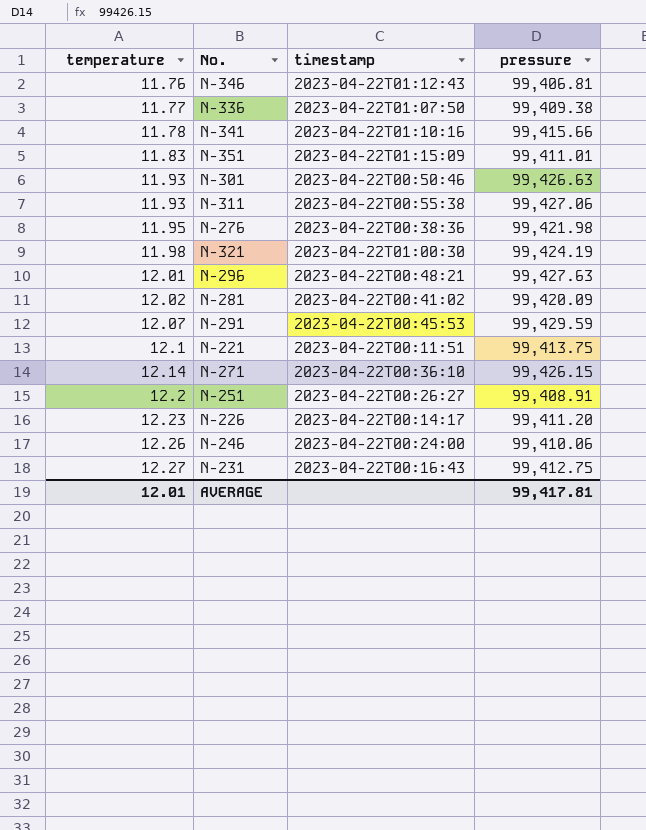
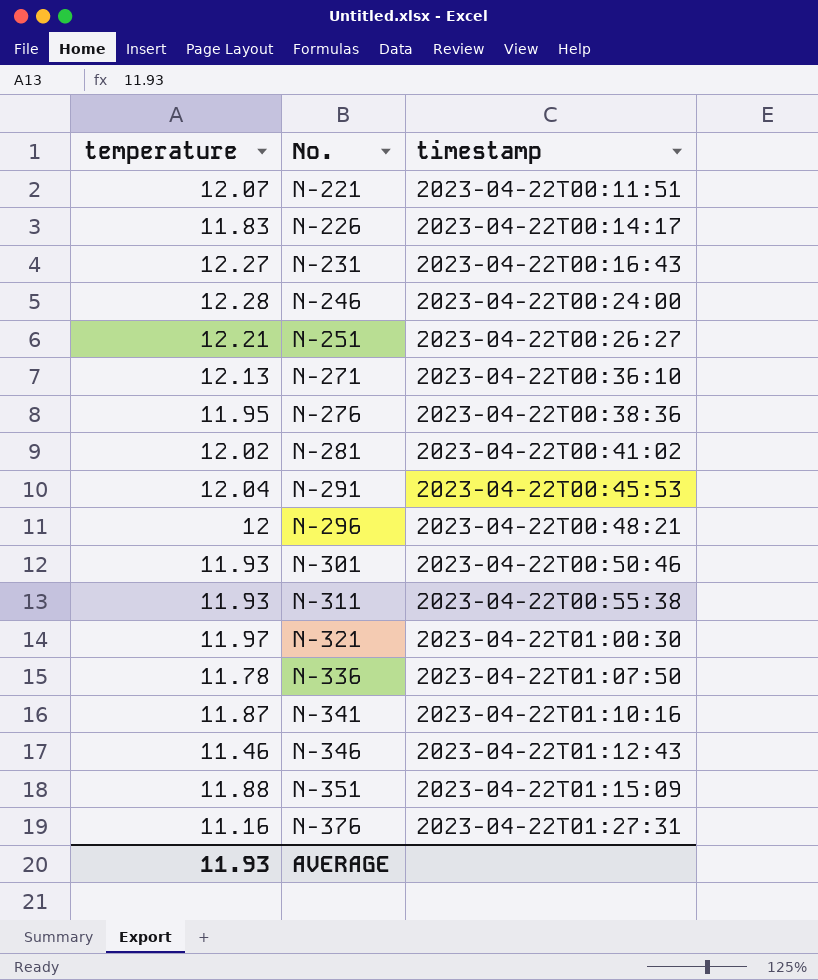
row order: temperature ascending -> No. ascending
column pressure | position: 4 -> none
N-221 | temperature: 12.1 -> 12.07
N-226 | temperature: 12.23 -> 11.83
N-246 | temperature: 12.26 -> 12.28
N-251 | temperature: 12.2 -> 12.21
N-271 | temperature: 12.14 -> 12.13
N-291 | temperature: 12.07 -> 12.04
N-296 | temperature: 12.01 -> 12
N-321 | temperature: 11.98 -> 11.97
N-336 | temperature: 11.77 -> 11.78
N-341 | temperature: 11.78 -> 11.87
N-346 | temperature: 11.76 -> 11.46
N-351 | temperature: 11.83 -> 11.88
row N-376: none -> 11.16 | 2023-04-22T01:27:31
AVERAGE | temperature: 12.01 -> 11.93

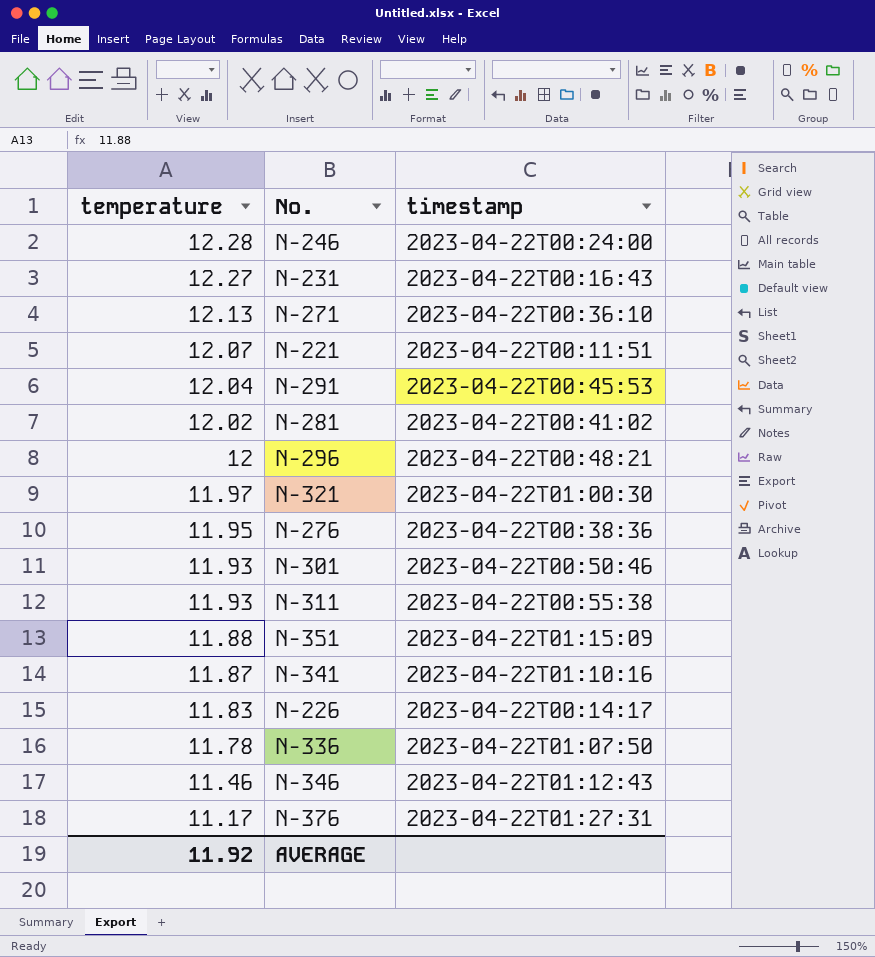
row order: No. ascending -> temperature descending
row N-251: 12.21 | 2023-04-22T00:26:27 -> none
N-376 | temperature: 11.16 -> 11.17
AVERAGE | temperature: 11.93 -> 11.92

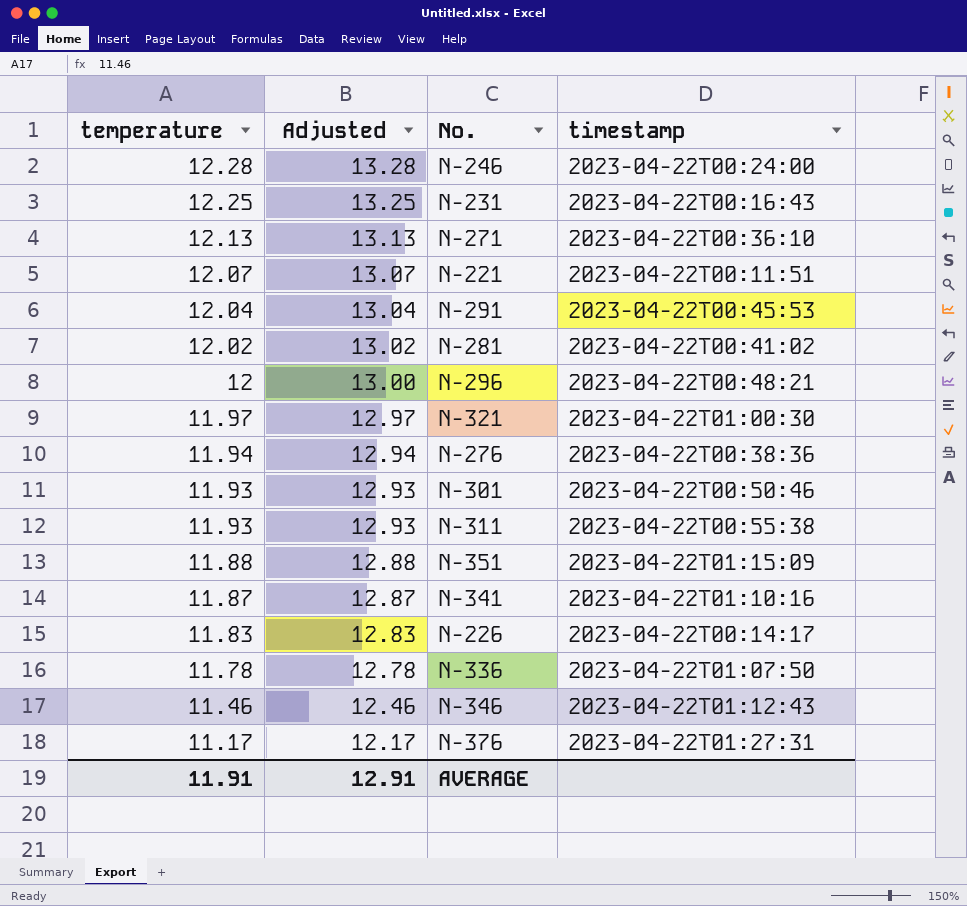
column Adjusted | formula: none -> [temperature] + 1
N-231 | temperature: 12.27 -> 12.25
N-276 | temperature: 11.95 -> 11.94
AVERAGE | temperature: 11.92 -> 11.91

